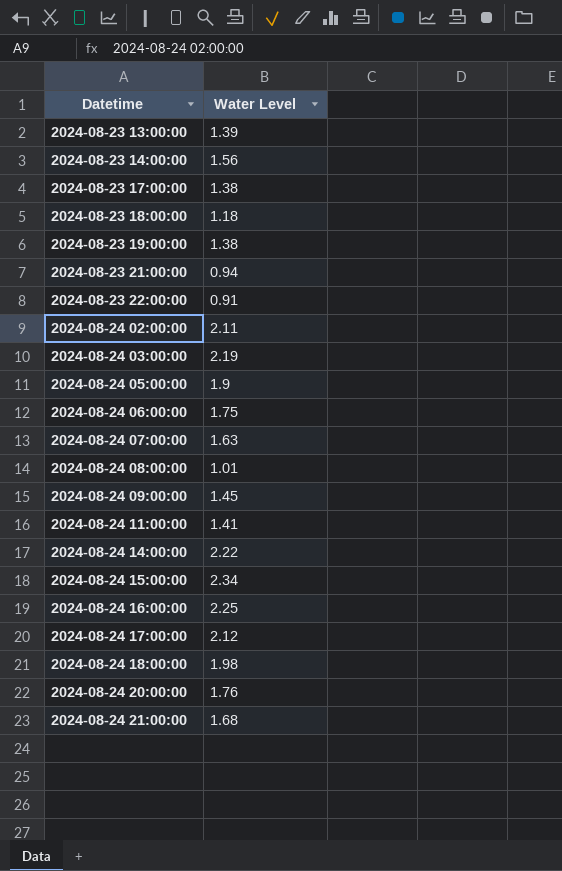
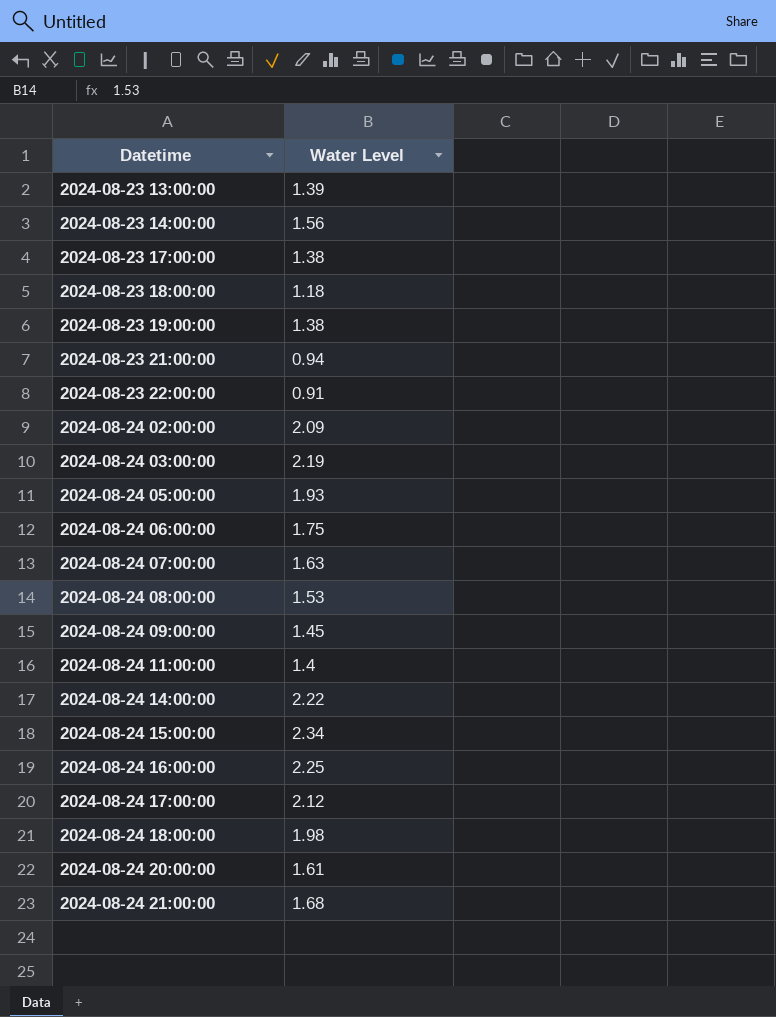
2024-08-24 02:00:00 | Water Level: 2.11 -> 2.09
2024-08-24 05:00:00 | Water Level: 1.9 -> 1.93
2024-08-24 08:00:00 | Water Level: 1.01 -> 1.53
2024-08-24 11:00:00 | Water Level: 1.41 -> 1.4
2024-08-24 20:00:00 | Water Level: 1.76 -> 1.61

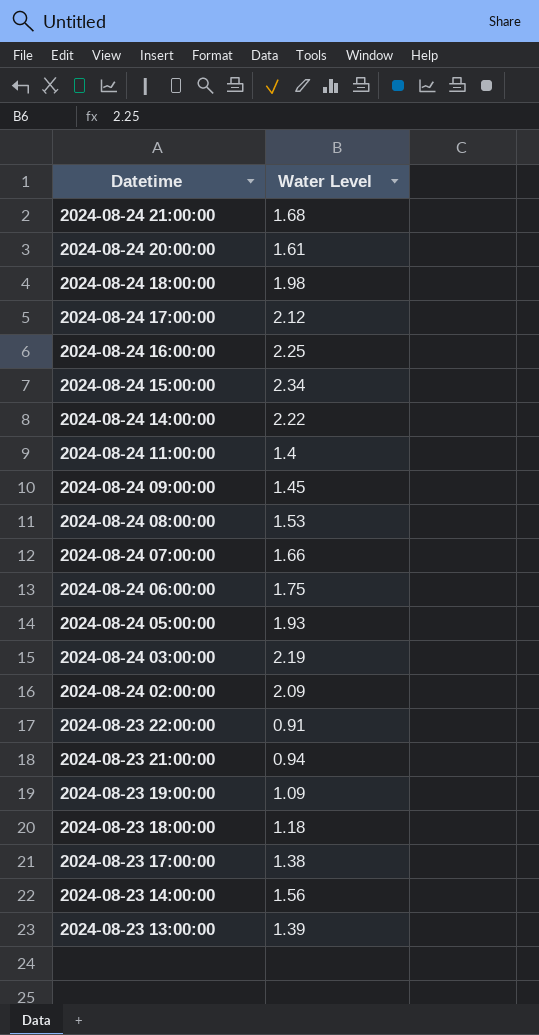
row order: Datetime ascending -> Datetime descending
2024-08-24 07:00:00 | Water Level: 1.63 -> 1.66
2024-08-23 19:00:00 | Water Level: 1.38 -> 1.09

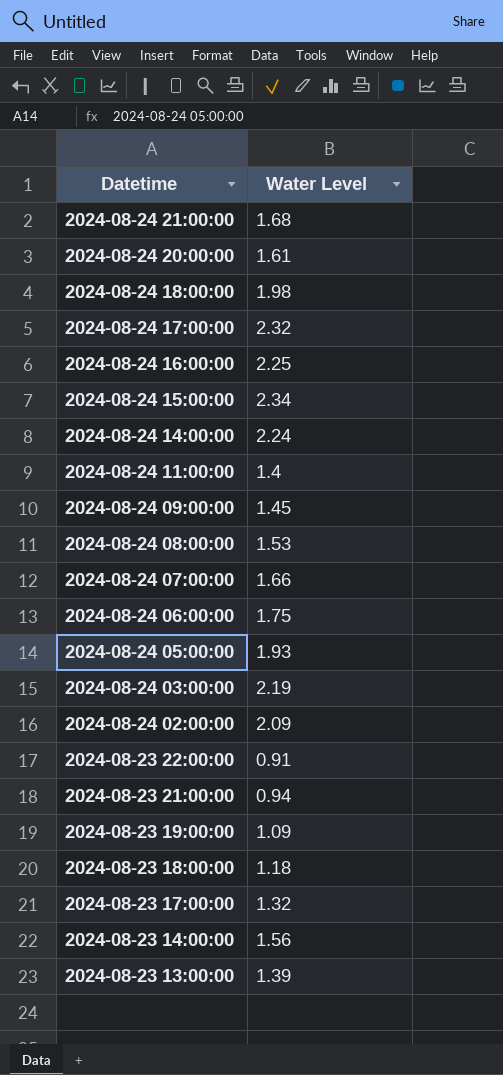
2024-08-24 17:00:00 | Water Level: 2.12 -> 2.32
2024-08-24 14:00:00 | Water Level: 2.22 -> 2.24
2024-08-23 17:00:00 | Water Level: 1.38 -> 1.32

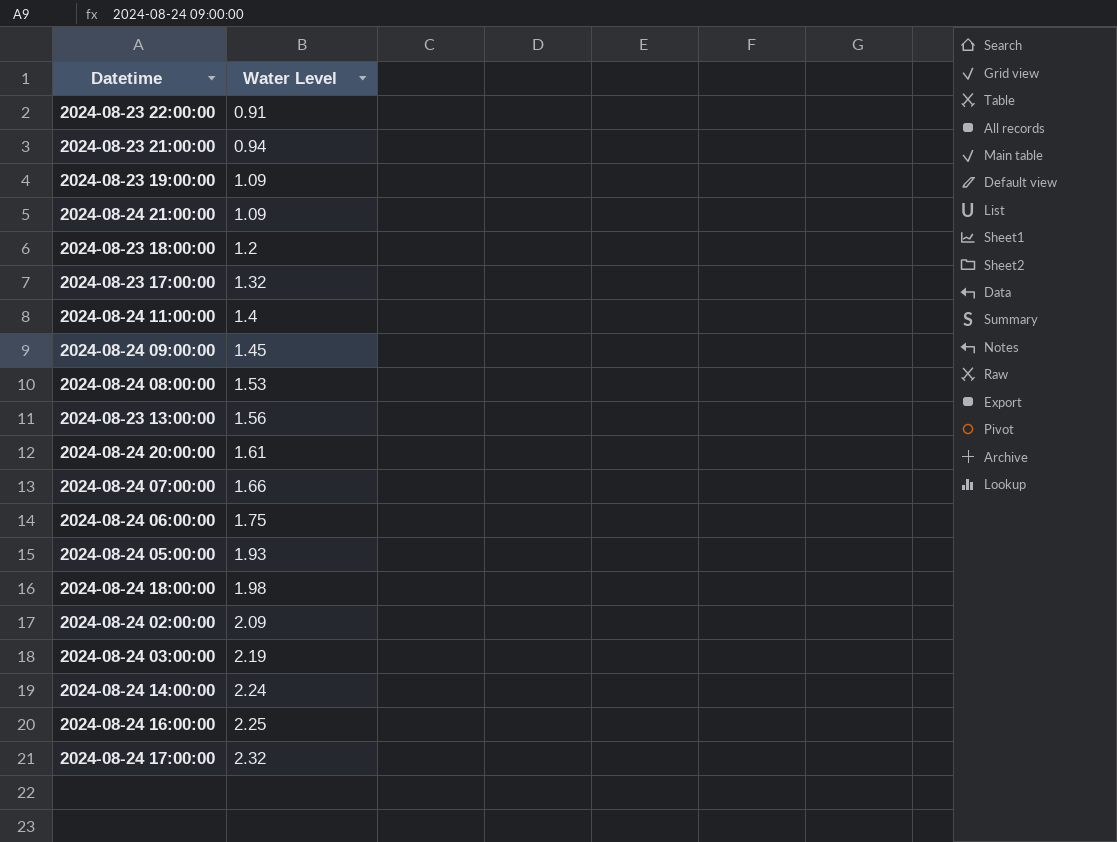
row order: Datetime descending -> Water Level ascending
row 2024-08-24 15:00:00: 2.34 -> none
row 2024-08-23 14:00:00: 1.56 -> none
2024-08-24 21:00:00 | Water Level: 1.68 -> 1.09
2024-08-23 18:00:00 | Water Level: 1.18 -> 1.2
2024-08-23 13:00:00 | Water Level: 1.39 -> 1.56

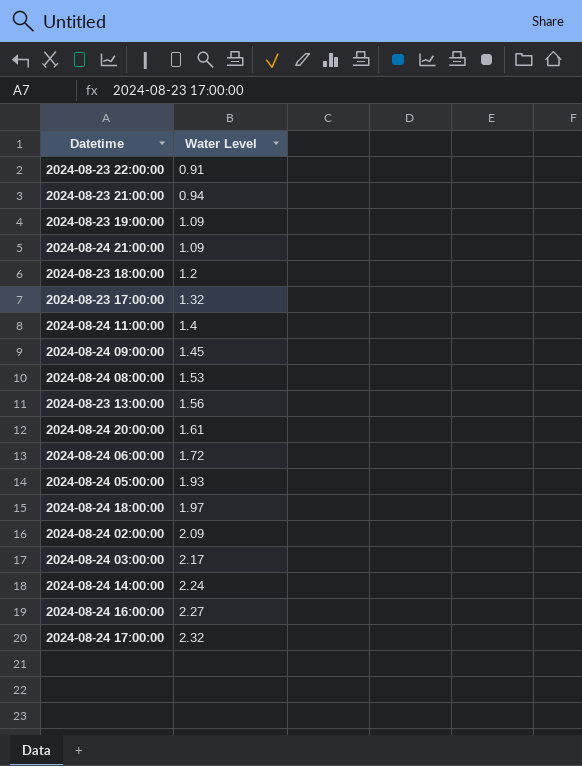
row 2024-08-24 07:00:00: 1.66 -> none
2024-08-24 06:00:00 | Water Level: 1.75 -> 1.72
2024-08-24 18:00:00 | Water Level: 1.98 -> 1.97
2024-08-24 03:00:00 | Water Level: 2.19 -> 2.17
2024-08-24 16:00:00 | Water Level: 2.25 -> 2.27

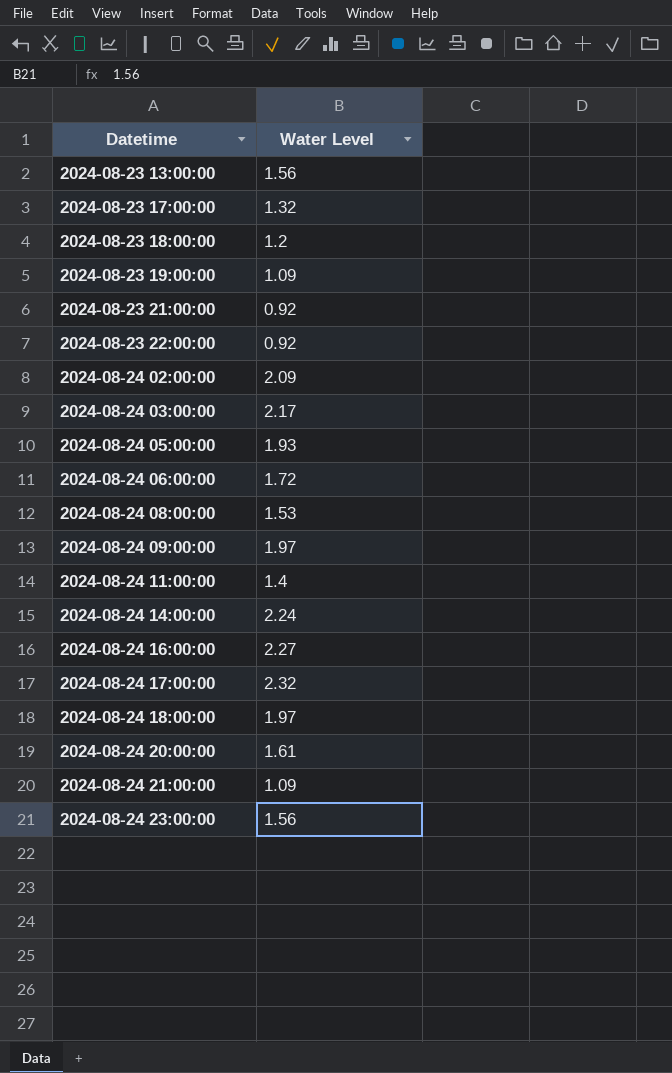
row order: Water Level ascending -> Datetime ascending
2024-08-23 21:00:00 | Water Level: 0.94 -> 0.92
2024-08-23 22:00:00 | Water Level: 0.91 -> 0.92
2024-08-24 09:00:00 | Water Level: 1.45 -> 1.97
row 2024-08-24 23:00:00: none -> 1.56

